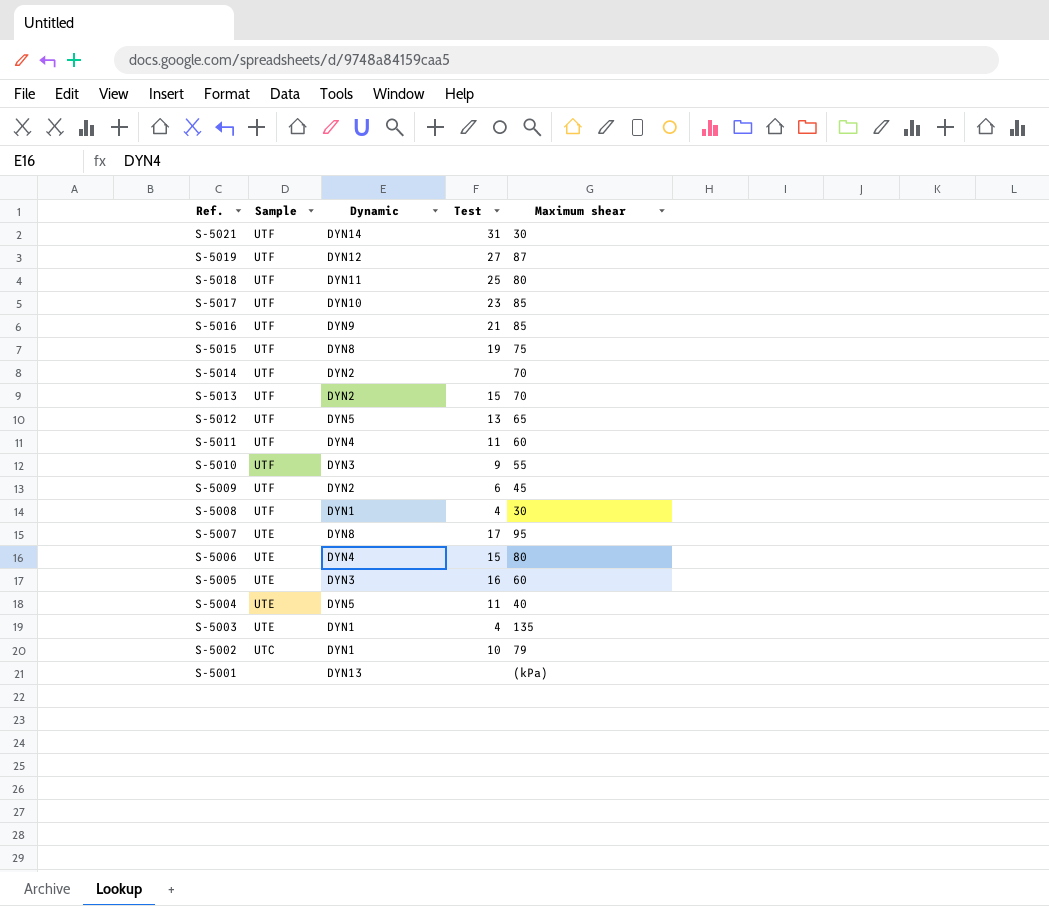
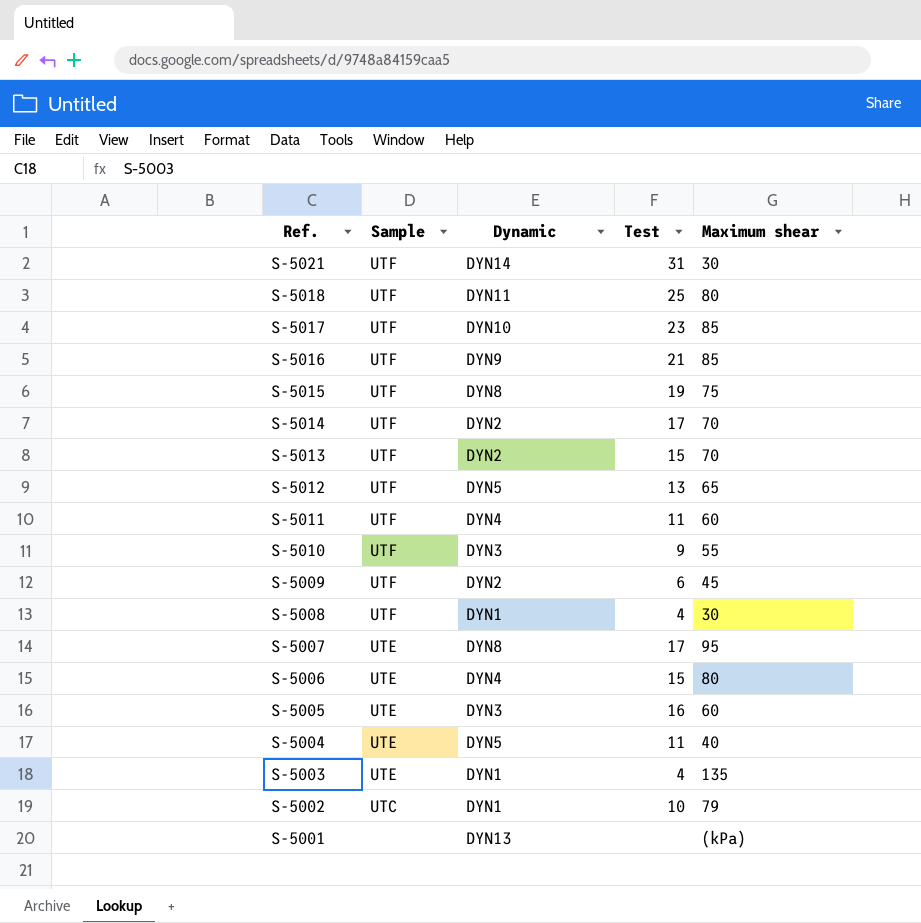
row S-5019: UTF | DYN12 | 27 | 87 -> none
S-5014 | Test: none -> 17

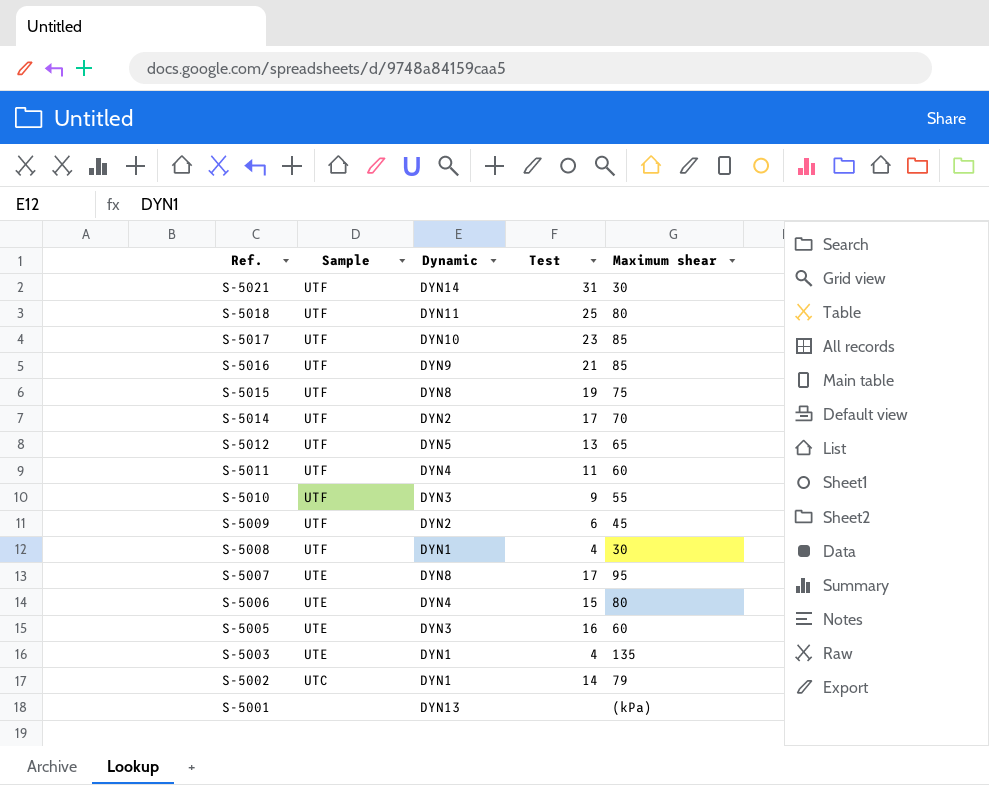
row S-5013: UTF | DYN2 | 15 | 70 -> none
row S-5004: UTE | DYN5 | 11 | 40 -> none
S-5002 | Test: 10 -> 14

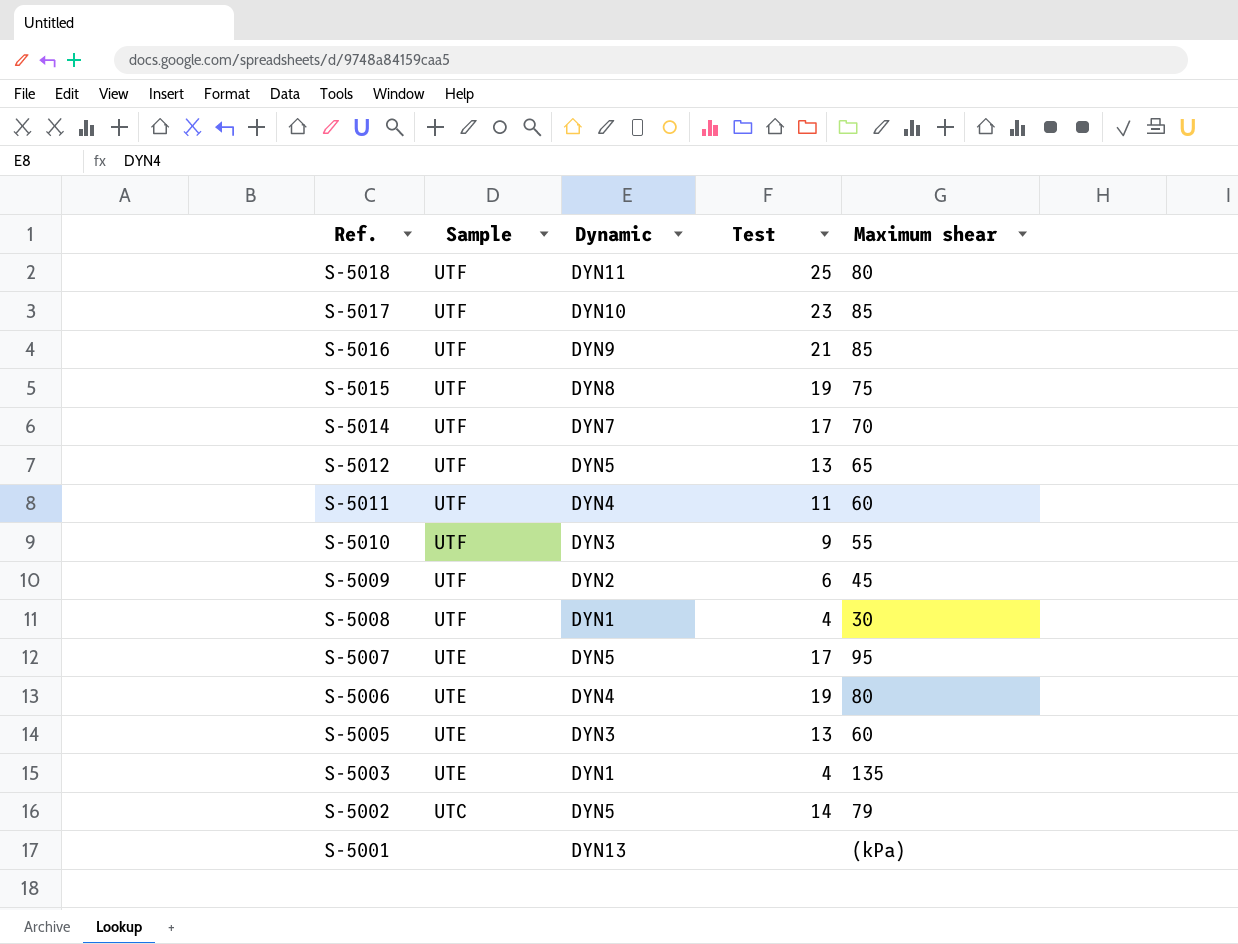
row S-5021: UTF | DYN14 | 31 | 30 -> none
S-5014 | Dynamic: DYN2 -> DYN7
S-5007 | Dynamic: DYN8 -> DYN5
S-5006 | Test: 15 -> 19
S-5005 | Test: 16 -> 13
S-5002 | Dynamic: DYN1 -> DYN5

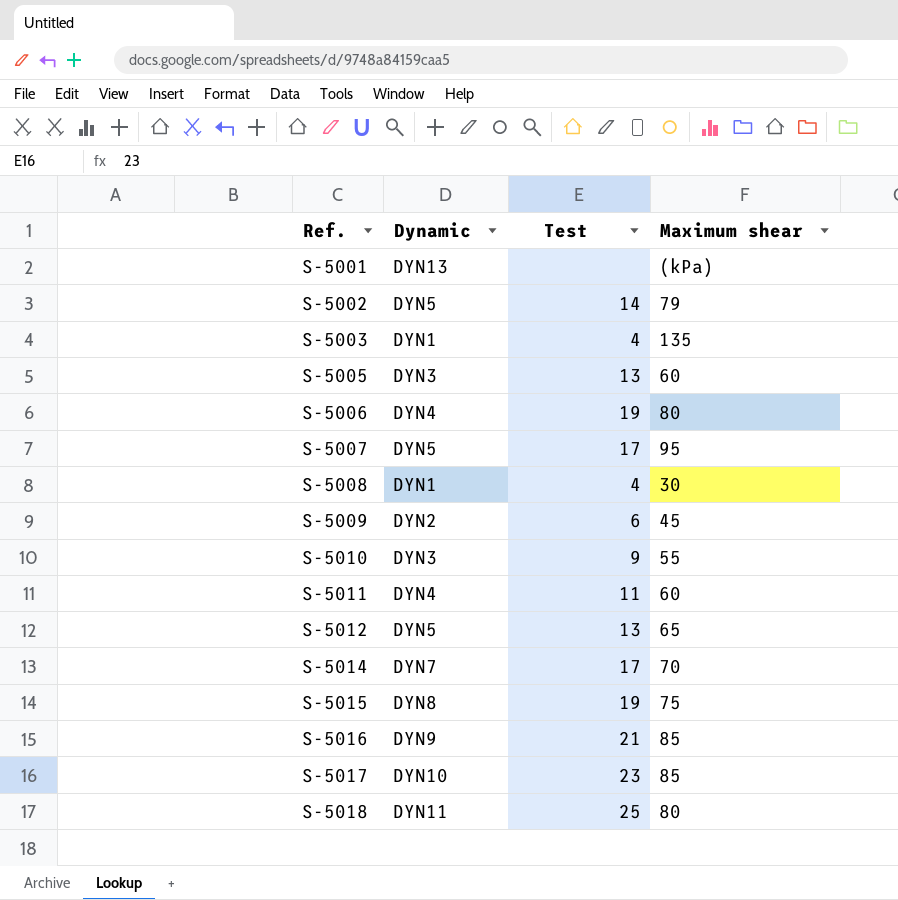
row order: Ref. descending -> Ref. ascending
column Sample | position: 2 -> none

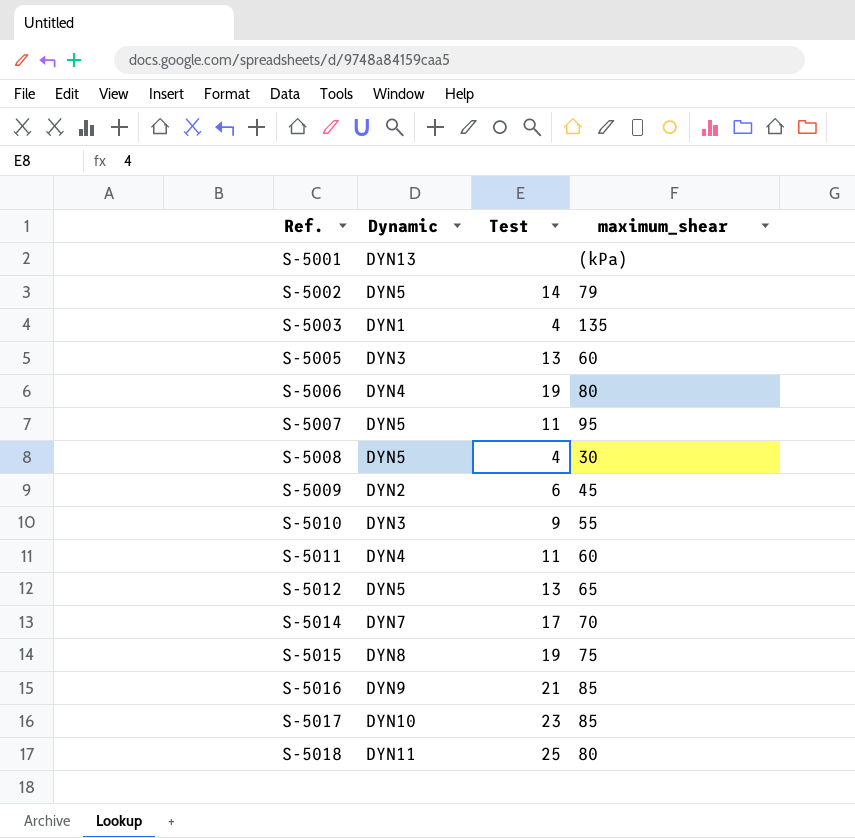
column name: Maximum shear -> maximum_shear
S-5007 | Test: 17 -> 11
S-5008 | Dynamic: DYN1 -> DYN5

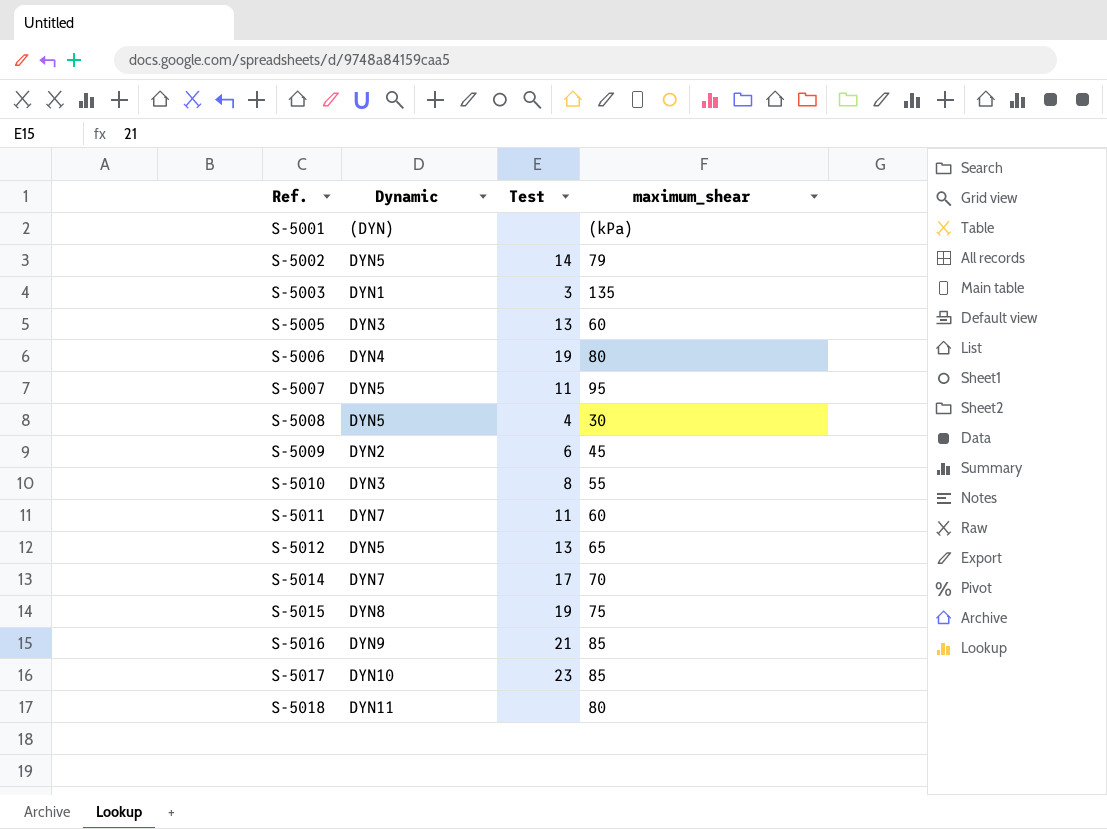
S-5001 | Dynamic: DYN13 -> (DYN)
S-5003 | Test: 4 -> 3
S-5010 | Test: 9 -> 8
S-5011 | Dynamic: DYN4 -> DYN7
S-5018 | Test: 25 -> none

